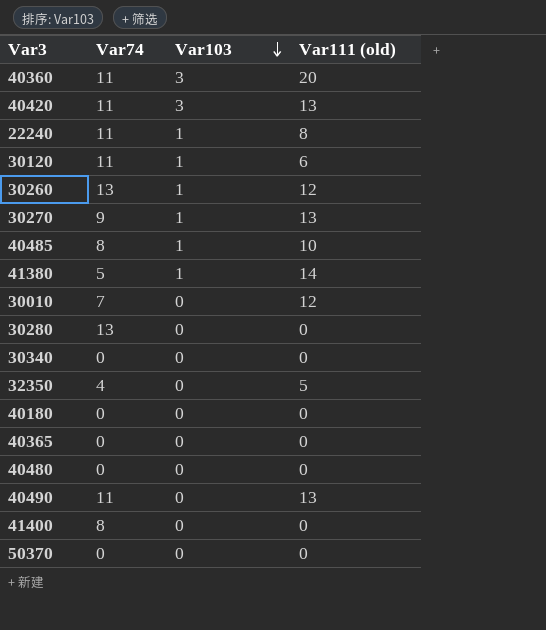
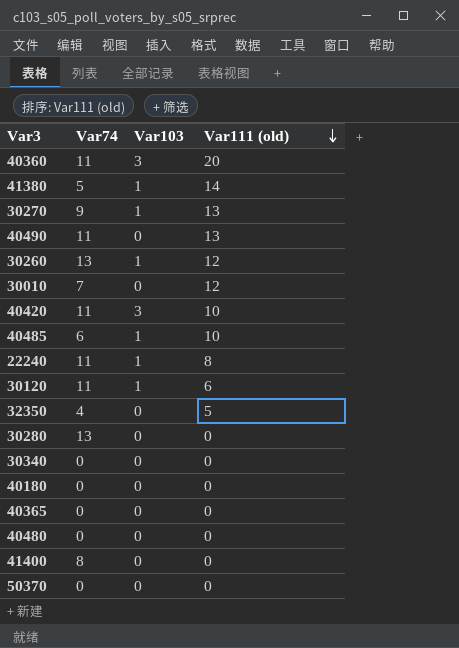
row order: Var103 descending -> Var111 (old) descending
40420 | Var111 (old): 13 -> 10
40485 | Var74: 8 -> 6

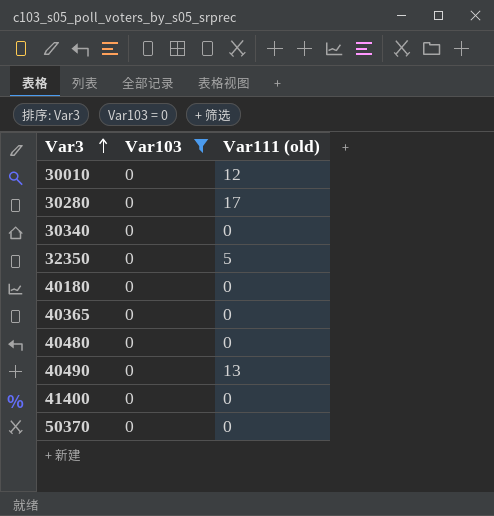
filter: none -> Var103 = 0
row order: Var111 (old) descending -> Var3 ascending
column Var74 | position: 2 -> none
30280 | Var111 (old): 0 -> 17

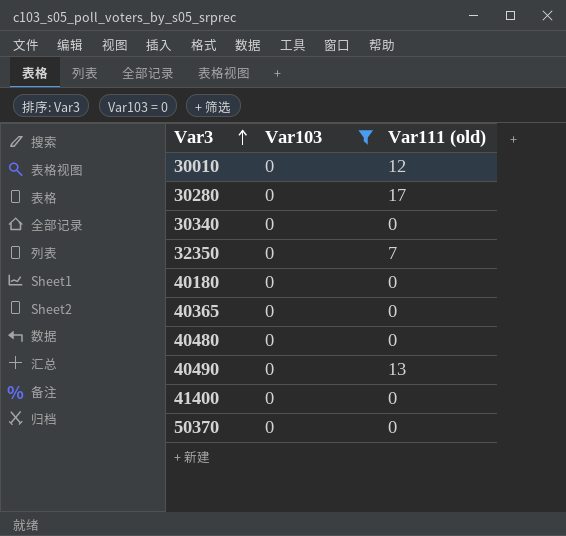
32350 | Var111 (old): 5 -> 7

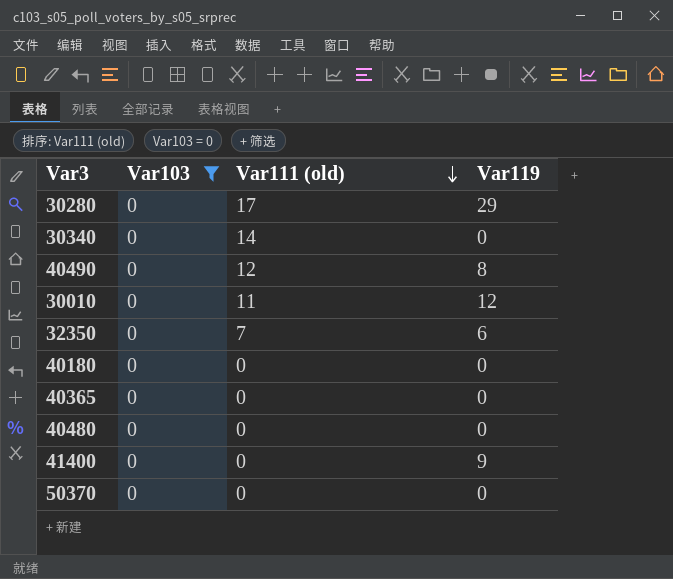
row order: Var3 ascending -> Var111 (old) descending
column Var119 | position: none -> 4
30340 | Var111 (old): 0 -> 14
40490 | Var111 (old): 13 -> 12
30010 | Var111 (old): 12 -> 11

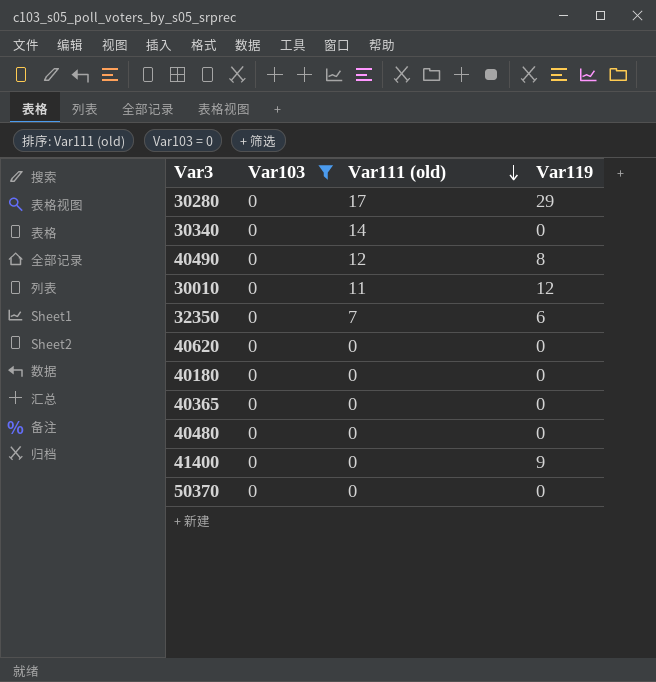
row 40620: none -> 0 | 0 | 0

